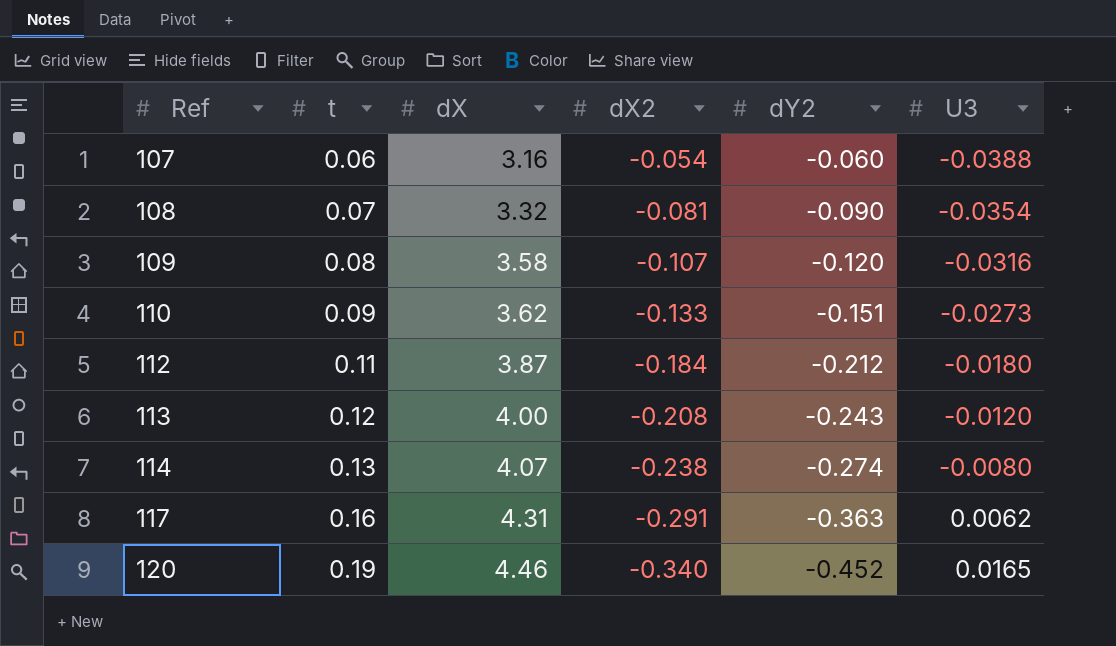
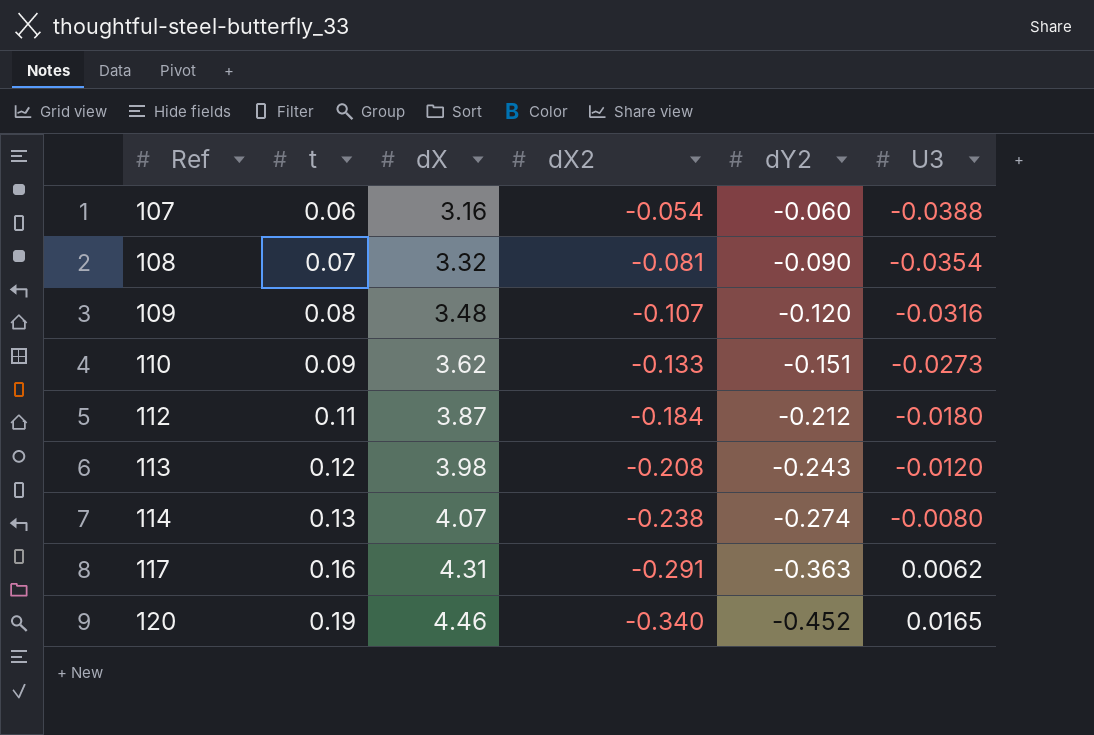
109 | dX: 3.58 -> 3.48
113 | dX: 4.00 -> 3.98

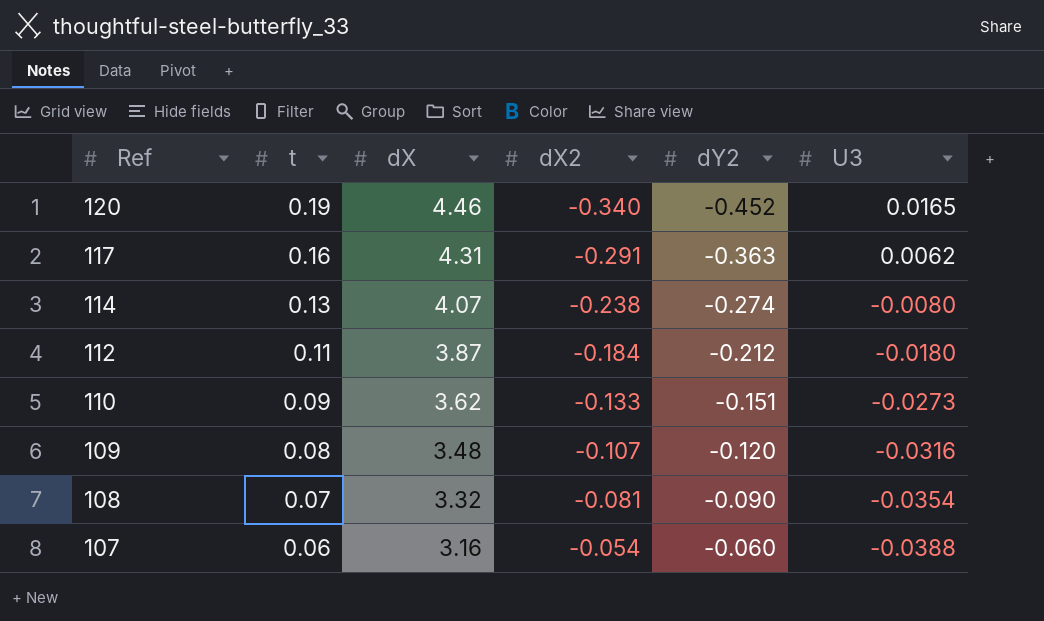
row order: Ref ascending -> Ref descending
row 113: 0.12 | 3.98 | -0.208 | -0.243 | -0.0120 -> none

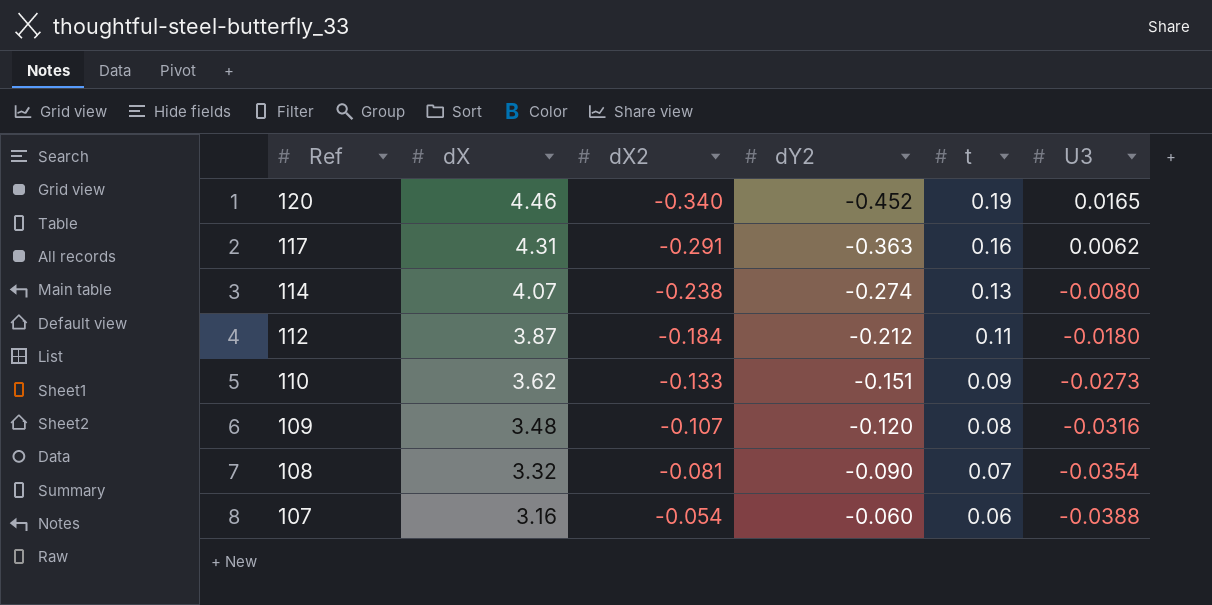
column t | position: 2 -> 5

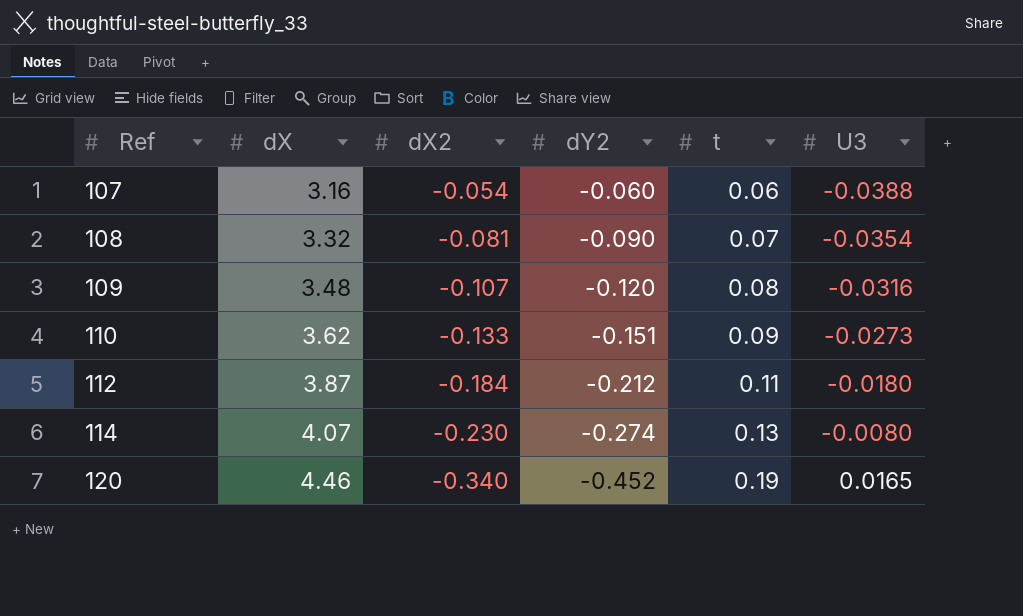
row order: Ref descending -> Ref ascending
row 117: 4.31 | -0.291 | -0.363 | 0.16 | 0.0062 -> none
114 | dX2: -0.238 -> -0.230

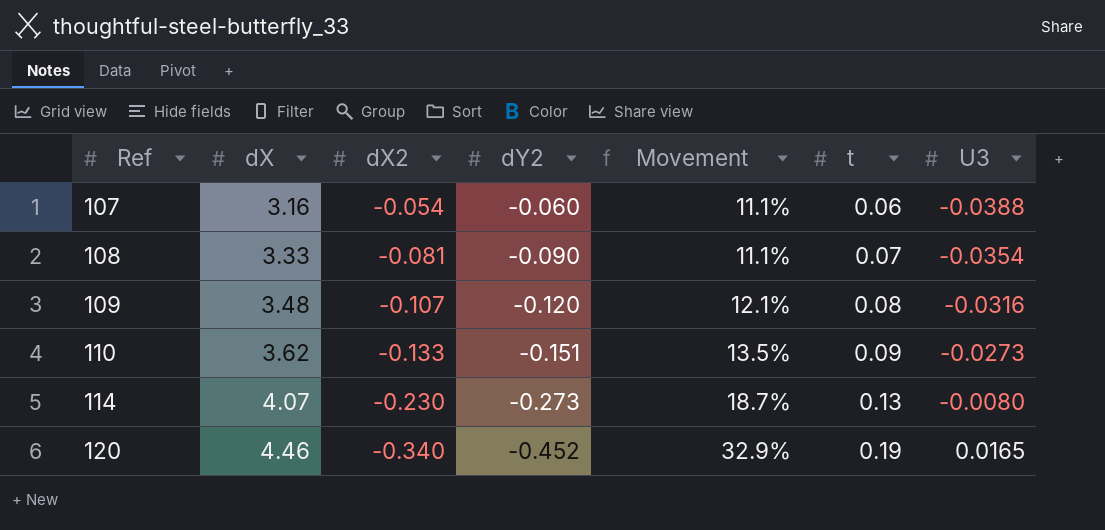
column Movement | formula: none -> ([dY2] - [dX2]) / [dX2]
row 112: 3.87 | -0.184 | -0.212 | 0.11 | -0.0180 -> none
108 | dX: 3.32 -> 3.33
114 | dY2: -0.274 -> -0.273

